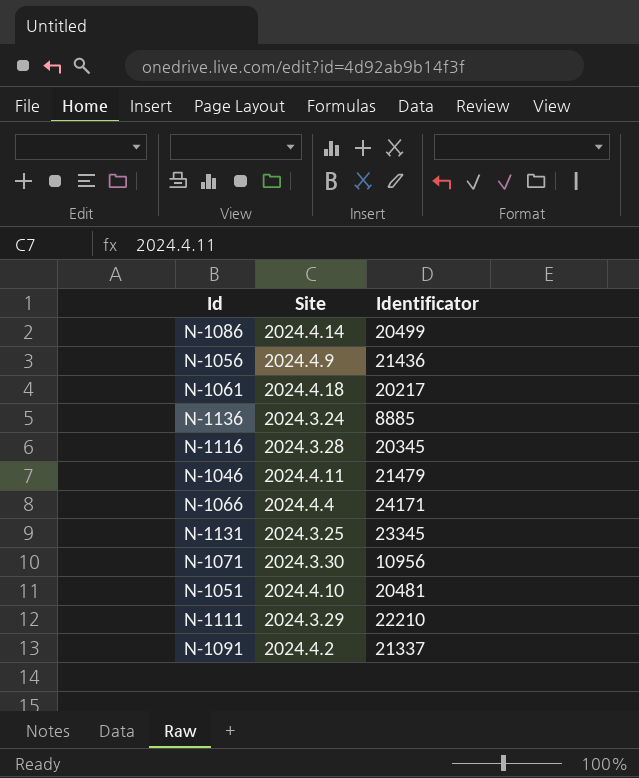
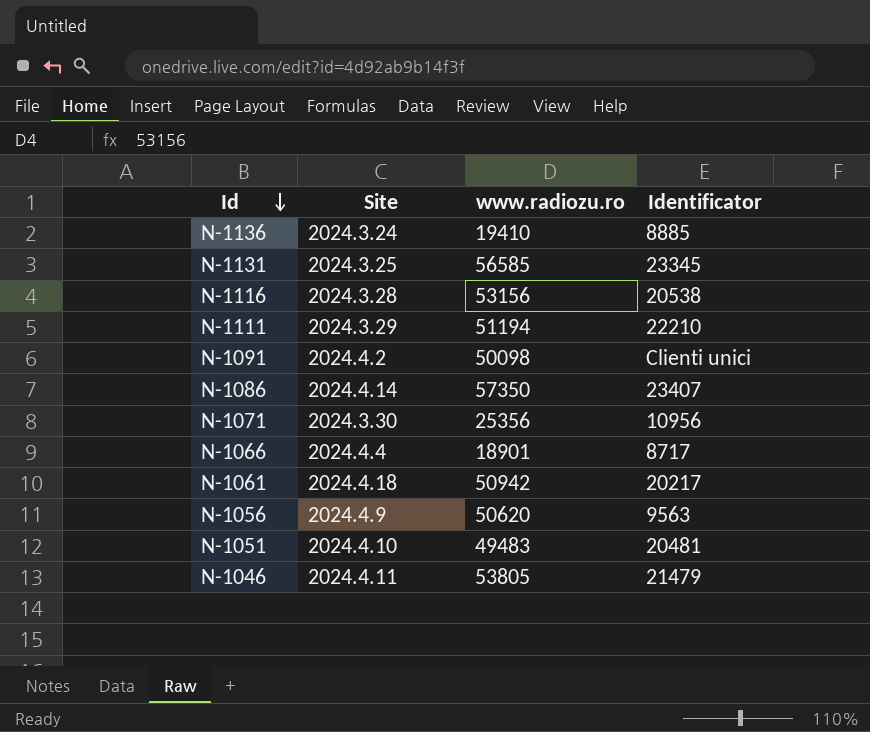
row order: none -> Id descending
column www.radiozu.ro | position: none -> 3
N-1116 | Identificator: 20345 -> 20538
N-1091 | Identificator: 21337 -> Clienti unici
N-1086 | Identificator: 20499 -> 23407
N-1066 | Identificator: 24171 -> 8717
N-1056 | Identificator: 21436 -> 9563

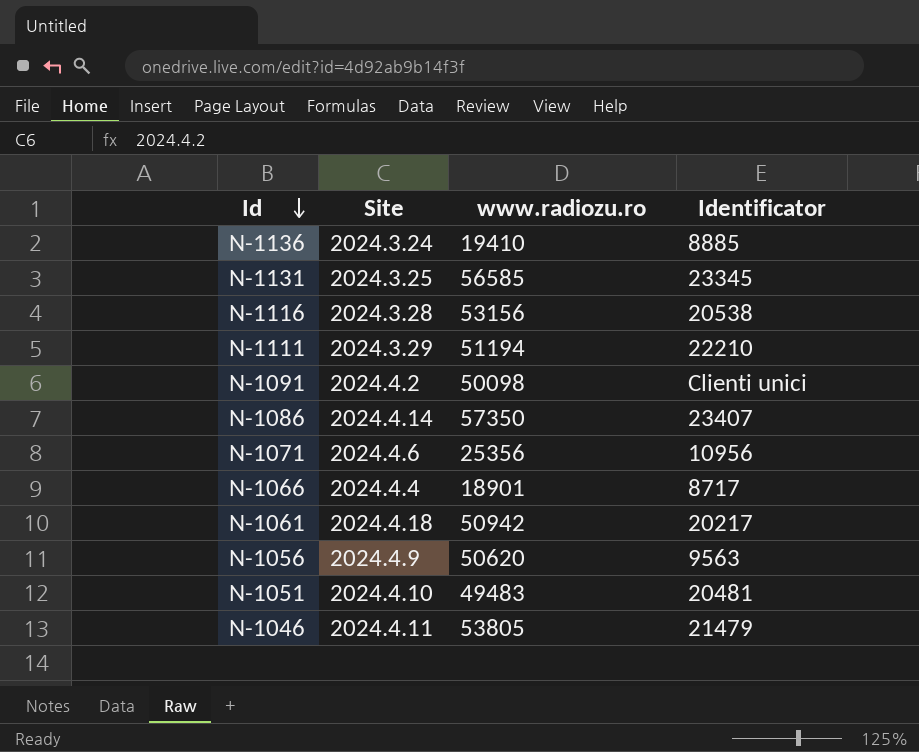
N-1071 | Site: 2024.3.30 -> 2024.4.6

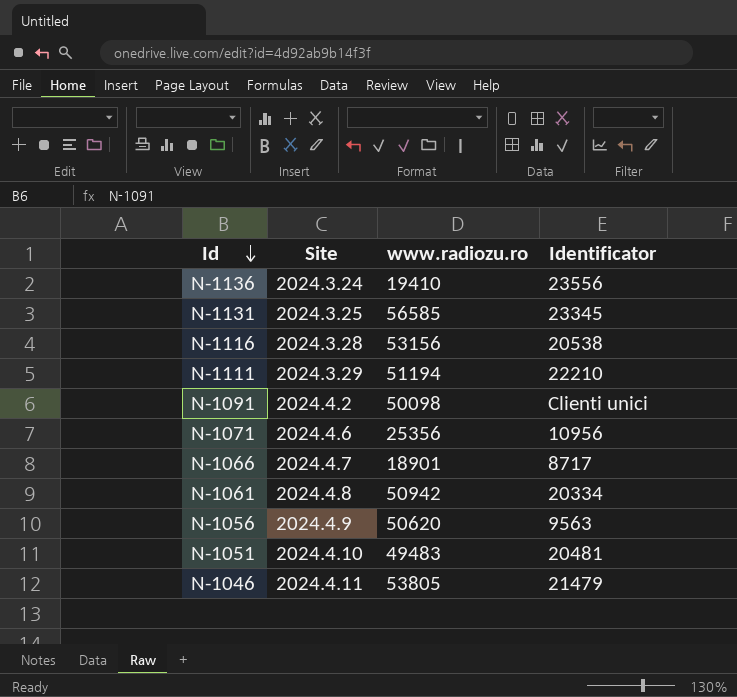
row N-1086: 2024.4.14 | 57350 | 23407 -> none
N-1136 | Identificator: 8885 -> 23556
N-1066 | Site: 2024.4.4 -> 2024.4.7
N-1061 | Site: 2024.4.18 -> 2024.4.8
N-1061 | Identificator: 20217 -> 20334

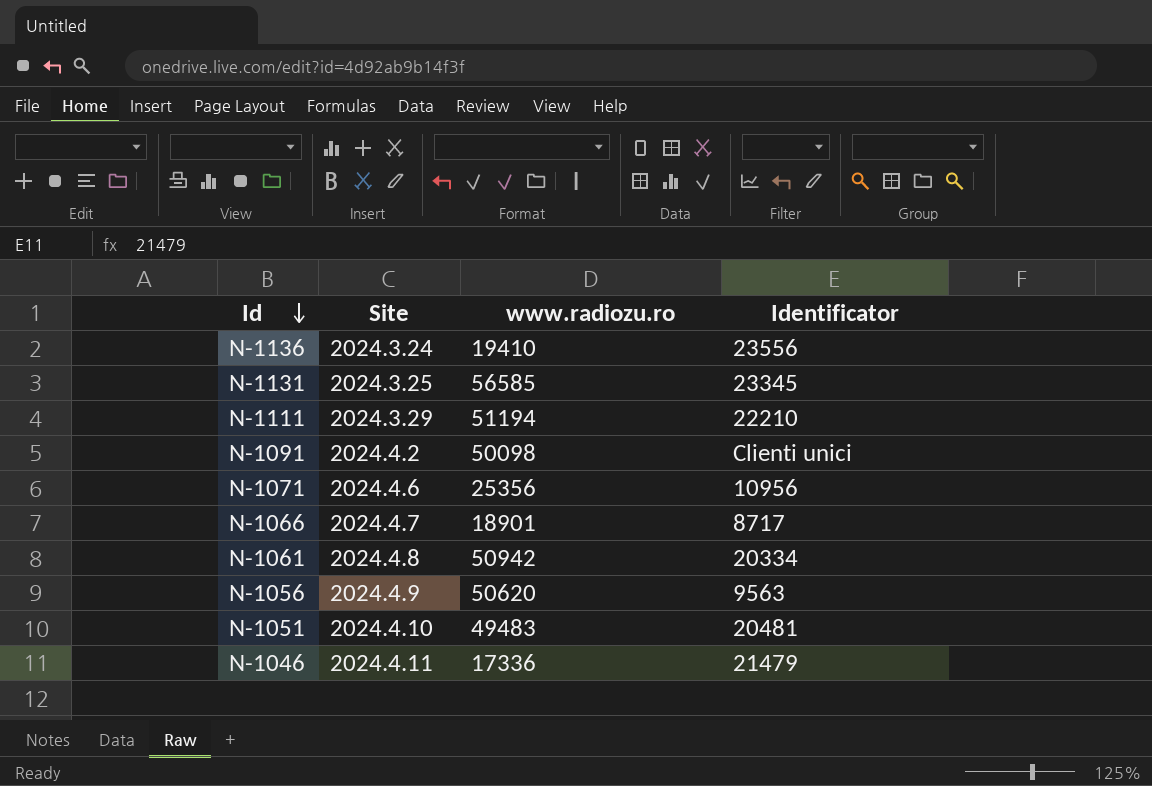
row N-1116: 2024.3.28 | 53156 | 20538 -> none
N-1046 | www.radiozu.ro: 53805 -> 17336

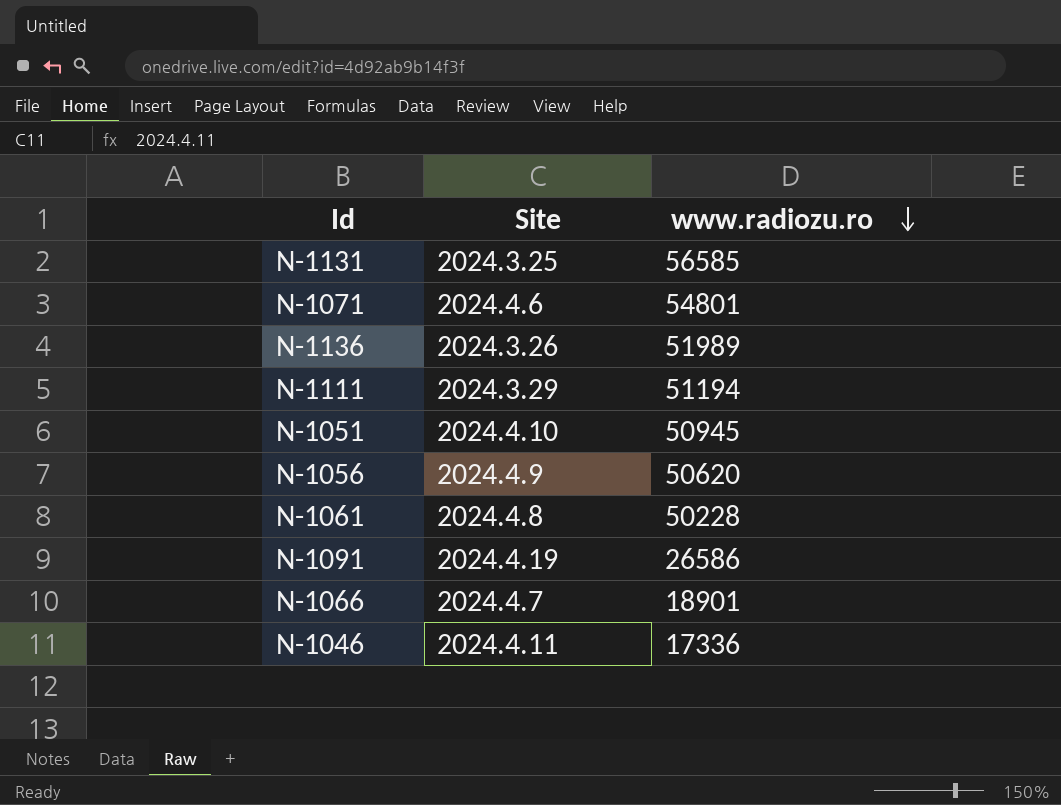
row order: Id descending -> www.radiozu.ro descending
column Identificator | position: 4 -> none
N-1071 | www.radiozu.ro: 25356 -> 54801
N-1136 | Site: 2024.3.24 -> 2024.3.26
N-1136 | www.radiozu.ro: 19410 -> 51989
N-1051 | www.radiozu.ro: 49483 -> 50945
N-1061 | www.radiozu.ro: 50942 -> 50228
N-1091 | Site: 2024.4.2 -> 2024.4.19
N-1091 | www.radiozu.ro: 50098 -> 26586

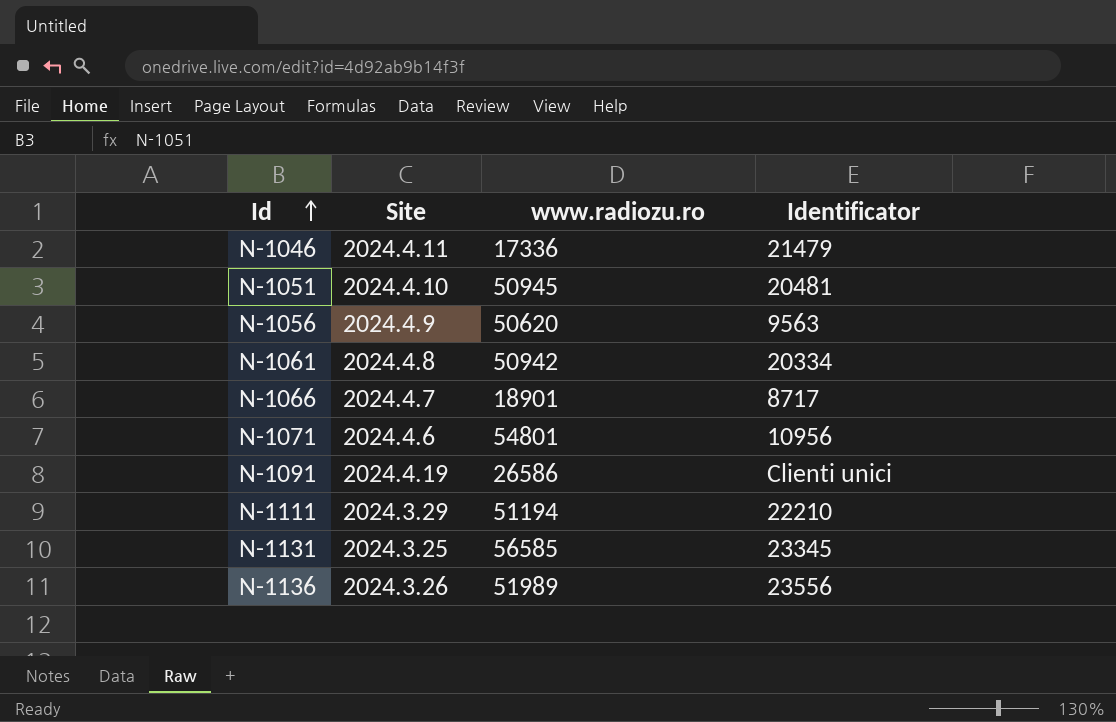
row order: www.radiozu.ro descending -> Id ascending
column Identificator | position: none -> 4
N-1061 | www.radiozu.ro: 50228 -> 50942

